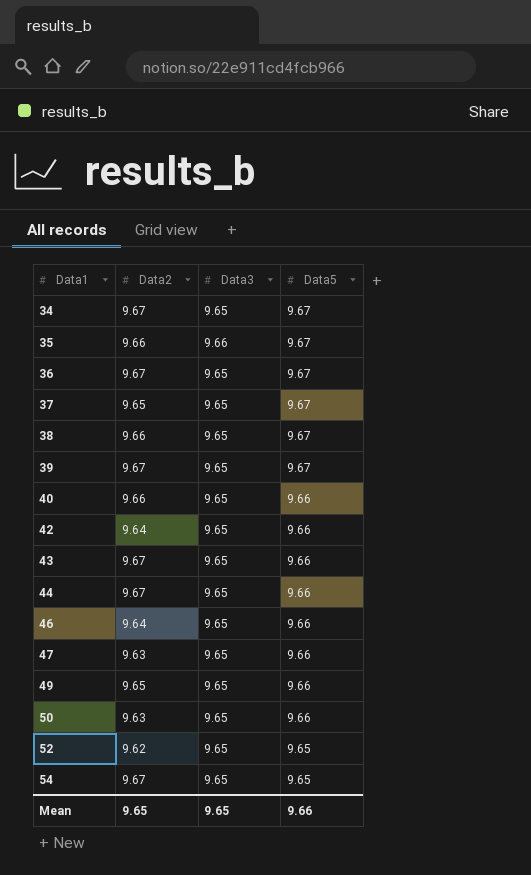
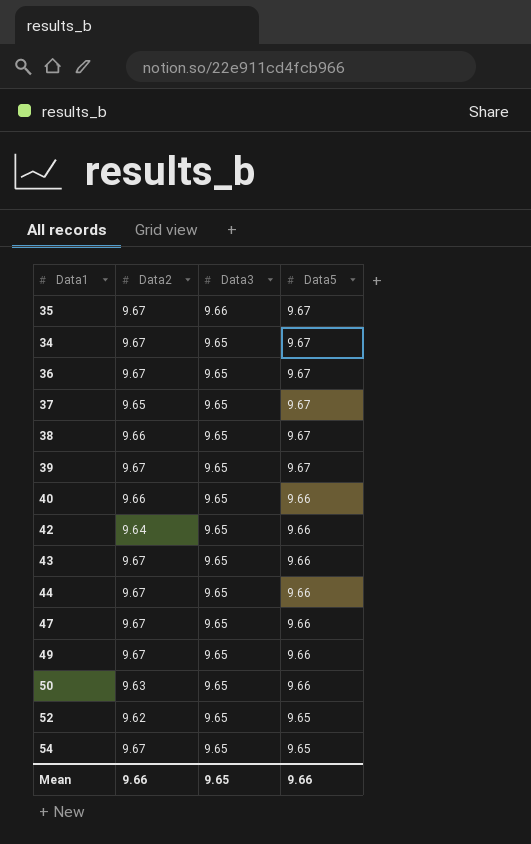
row order: Data1 ascending -> Data3 descending
row 46: 9.64 | 9.65 | 9.66 -> none
35 | Data2: 9.66 -> 9.67
47 | Data2: 9.63 -> 9.67
49 | Data2: 9.65 -> 9.67
Mean | Data2: 9.65 -> 9.66

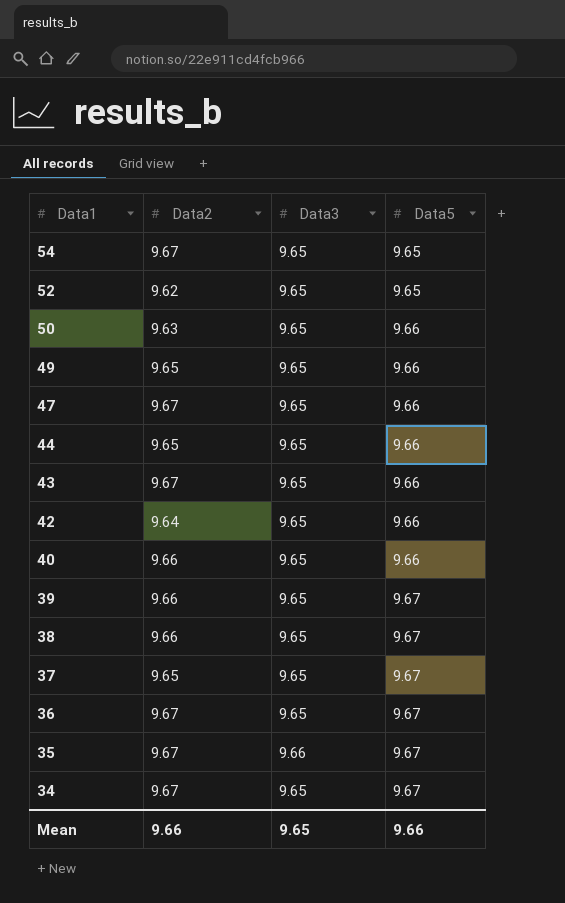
row order: Data3 descending -> Data1 descending
49 | Data2: 9.67 -> 9.65
44 | Data2: 9.67 -> 9.65
39 | Data2: 9.67 -> 9.66

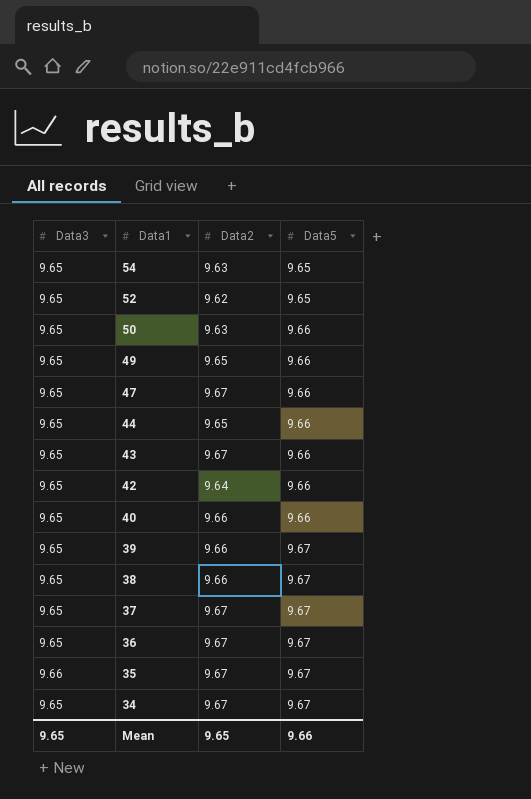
column Data3 | position: 3 -> 1
54 | Data2: 9.67 -> 9.63
37 | Data2: 9.65 -> 9.67
Mean | Data2: 9.66 -> 9.65

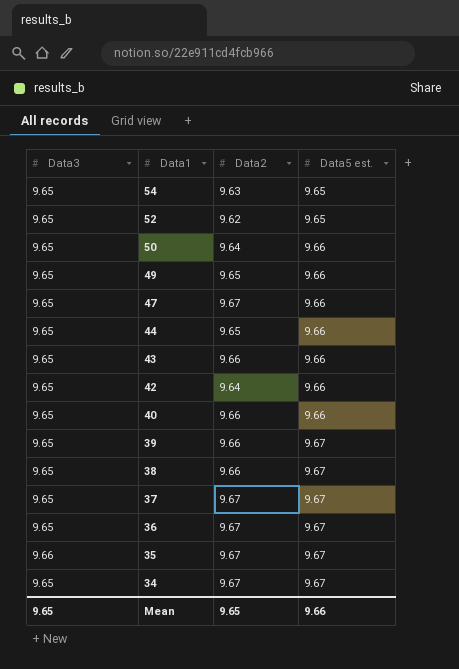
column name: Data5 -> Data5 est.
50 | Data2: 9.63 -> 9.64
43 | Data2: 9.67 -> 9.66

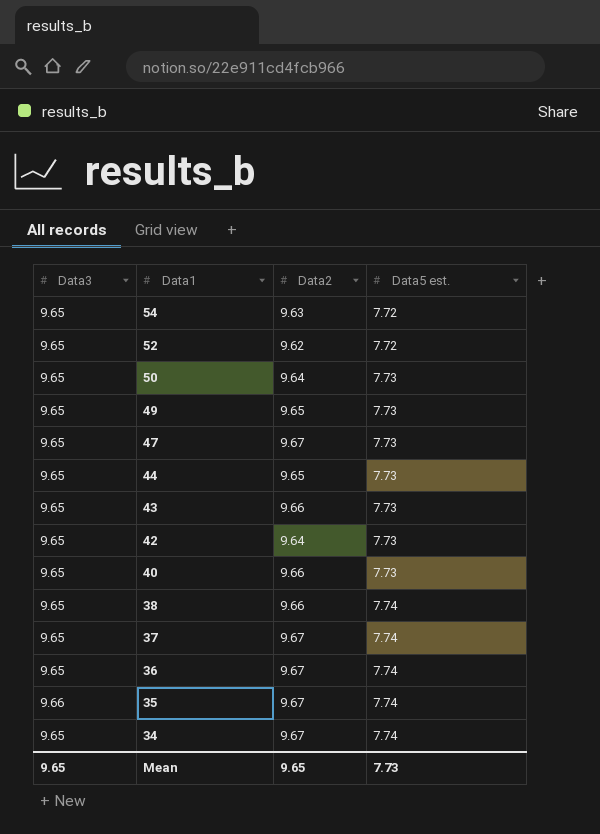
row 39: 9.65 | 9.66 | 9.67 -> none
54 | Data5 est.: 9.65 -> 7.72
52 | Data5 est.: 9.65 -> 7.72
50 | Data5 est.: 9.66 -> 7.73
49 | Data5 est.: 9.66 -> 7.73
47 | Data5 est.: 9.66 -> 7.73
44 | Data5 est.: 9.66 -> 7.73
43 | Data5 est.: 9.66 -> 7.73
42 | Data5 est.: 9.66 -> 7.73
40 | Data5 est.: 9.66 -> 7.73
38 | Data5 est.: 9.67 -> 7.74
37 | Data5 est.: 9.67 -> 7.74
36 | Data5 est.: 9.67 -> 7.74
35 | Data5 est.: 9.67 -> 7.74
34 | Data5 est.: 9.67 -> 7.74
Mean | Data5 est.: 9.66 -> 7.73

